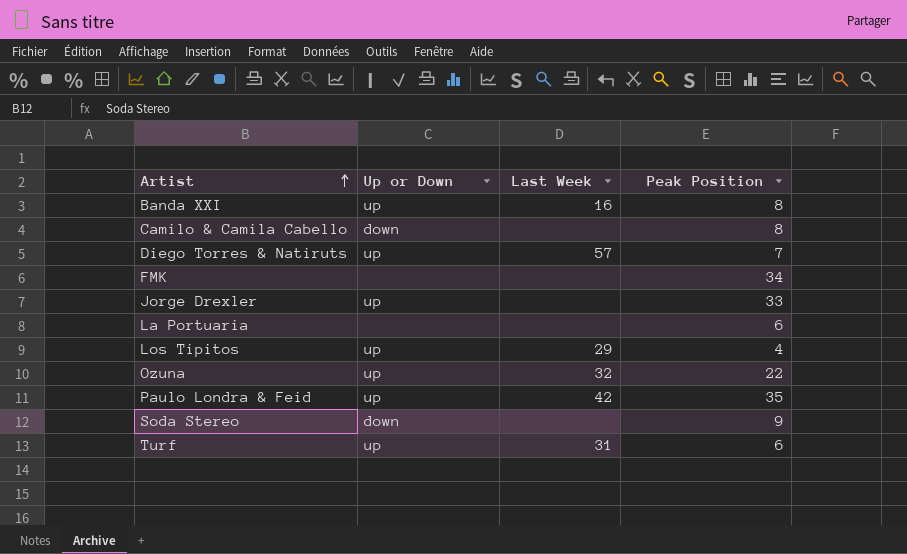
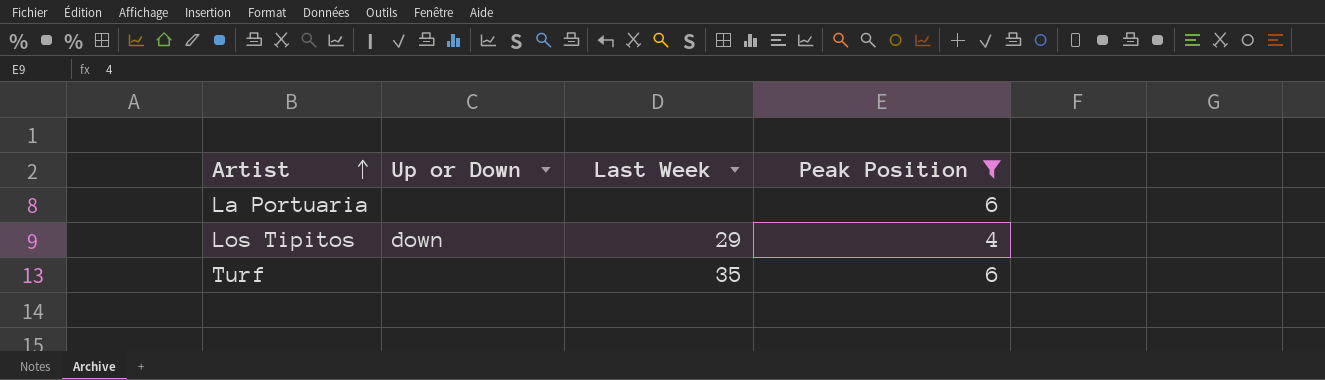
filter: none -> Peak Position <= 6
Los Tipitos | Up or Down: up -> down
Turf | Up or Down: up -> none
Turf | Last Week: 31 -> 35

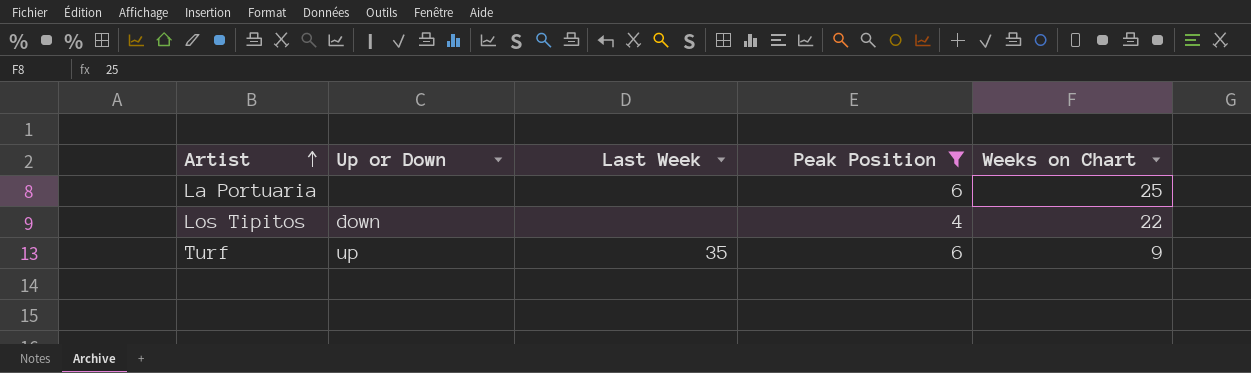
column Weeks on Chart | position: none -> 5
Los Tipitos | Last Week: 29 -> none
Turf | Up or Down: none -> up

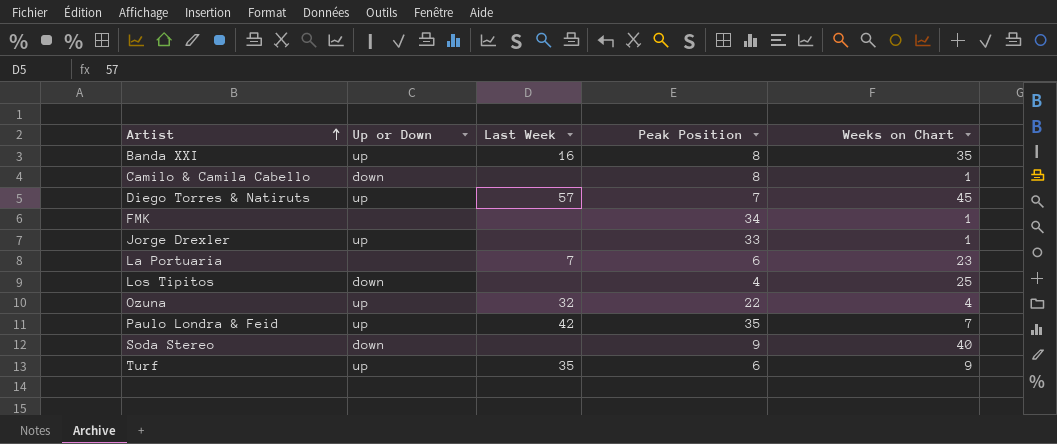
filter: Peak Position <= 6 -> none
La Portuaria | Last Week: none -> 7
La Portuaria | Weeks on Chart: 25 -> 23
Los Tipitos | Weeks on Chart: 22 -> 25

